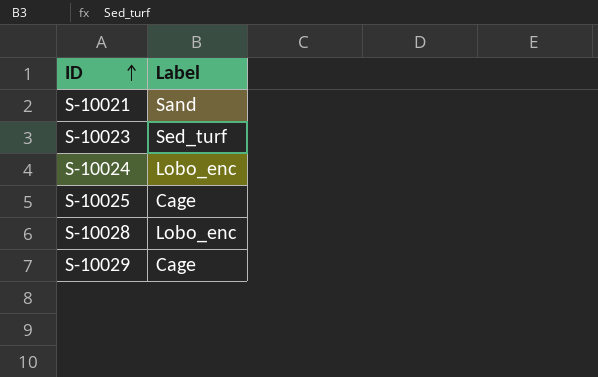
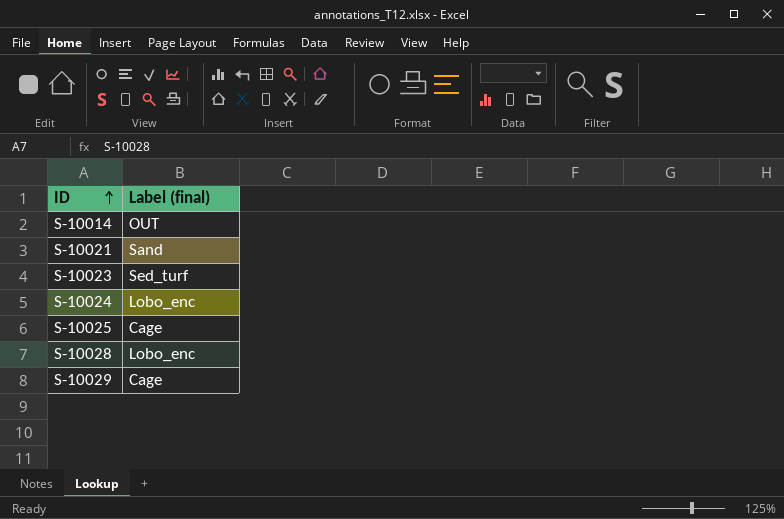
column name: Label -> Label (final)
row S-10014: none -> OUT

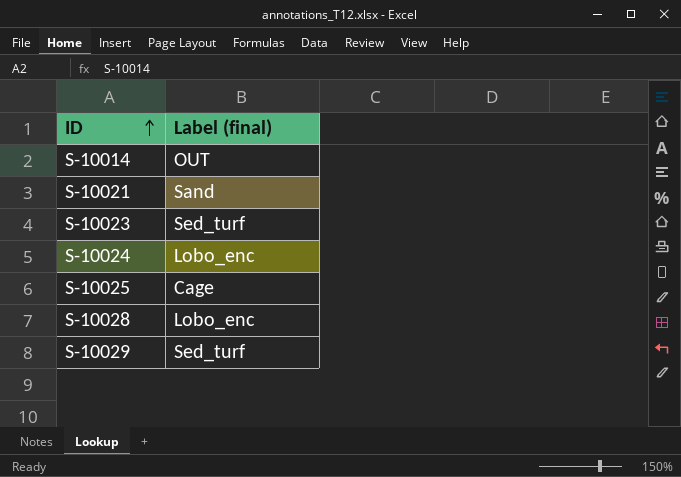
S-10029 | Label (final): Cage -> Sed_turf

